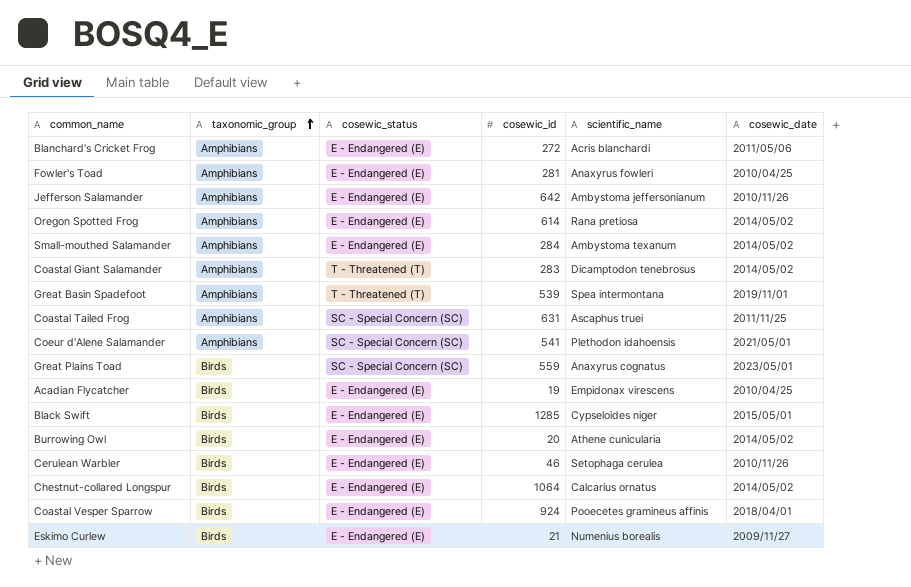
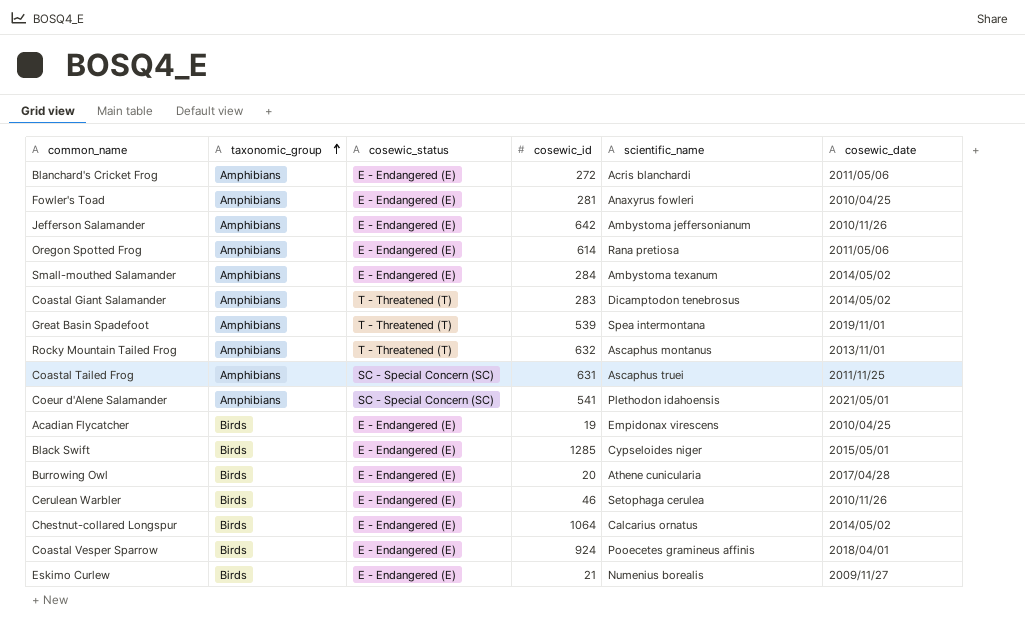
row Great Plains Toad: Birds | SC - Special Concern (SC) | 559 | Anaxyrus cognatus | 2023/05/01 -> none
Oregon Spotted Frog | cosewic_date: 2014/05/02 -> 2011/05/06
row Rocky Mountain Tailed Frog: none -> Amphibians | T - Threatened (T) | 632 | Ascaphus montanus | 2013/11/01
Burrowing Owl | cosewic_date: 2014/05/02 -> 2017/04/28

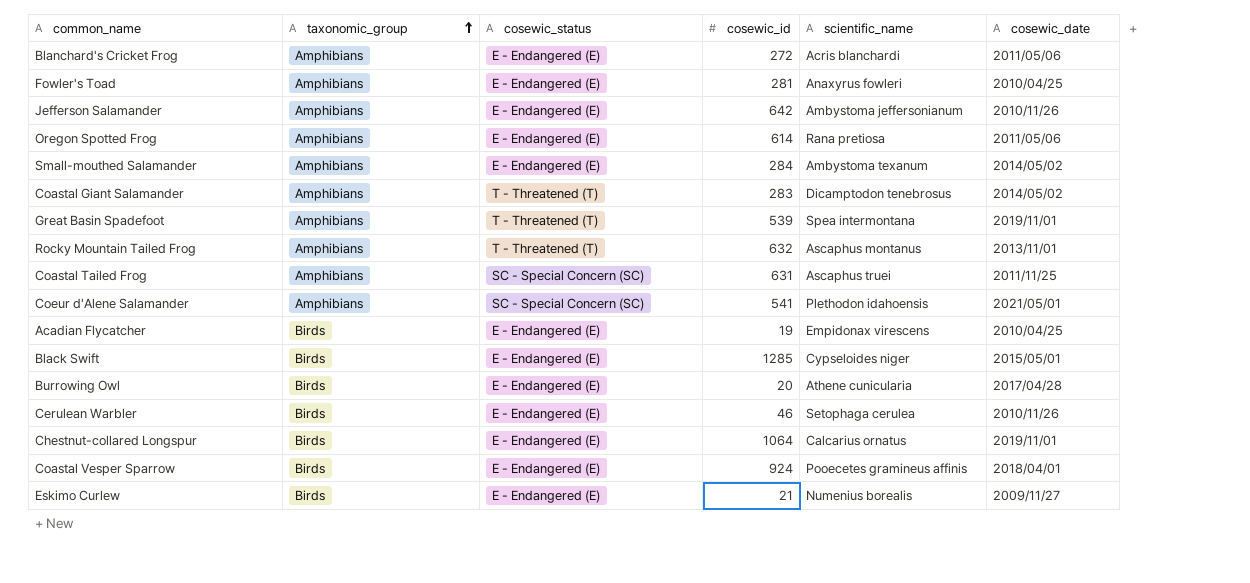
Chestnut-collared Longspur | cosewic_date: 2014/05/02 -> 2019/11/01

